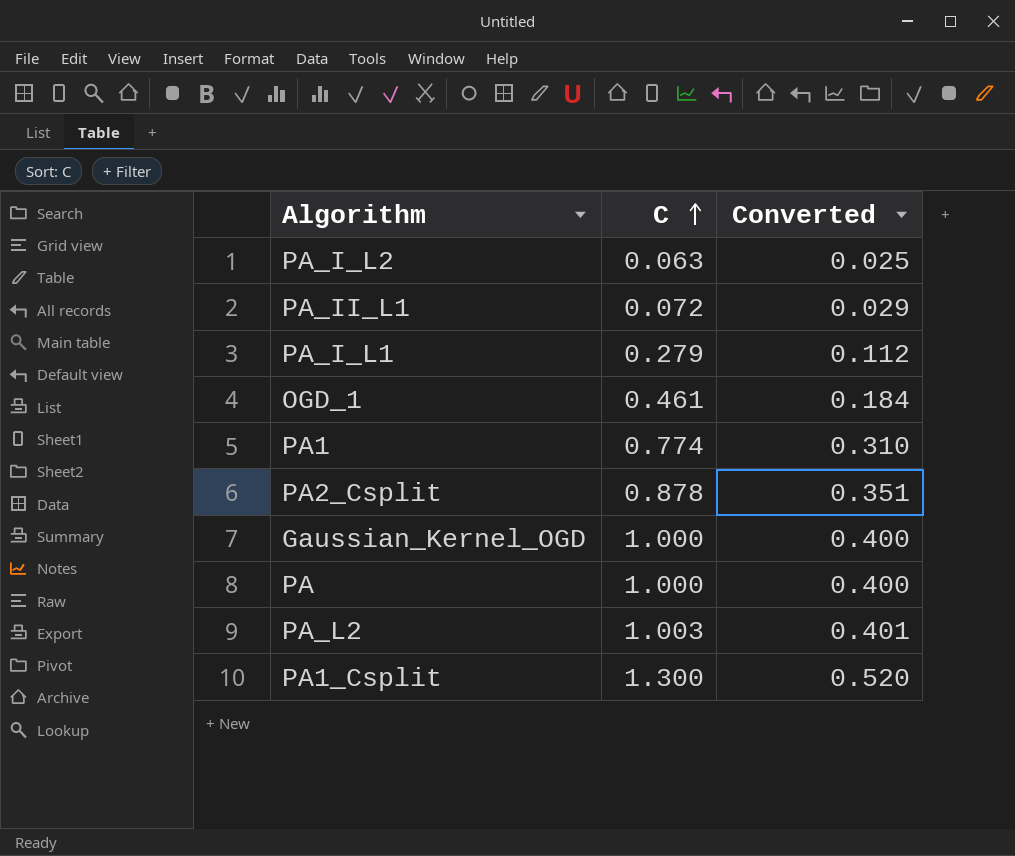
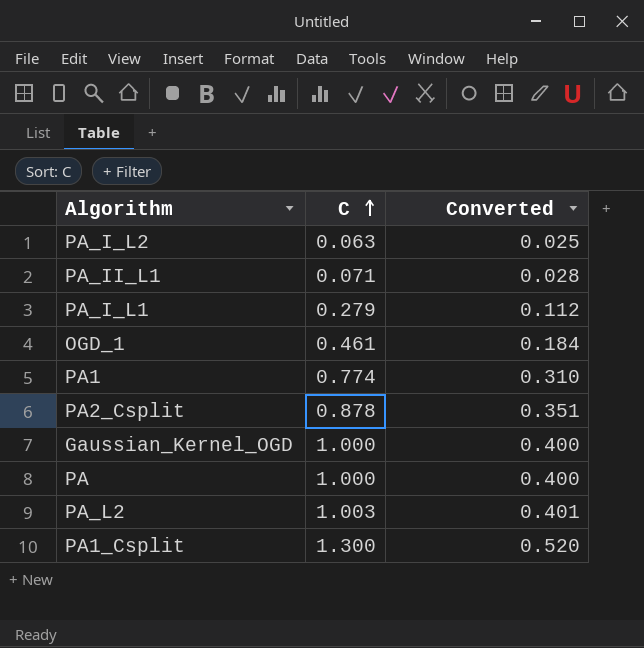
PA_II_L1 | C: 0.072 -> 0.071
PA_II_L1 | Converted: 0.029 -> 0.028

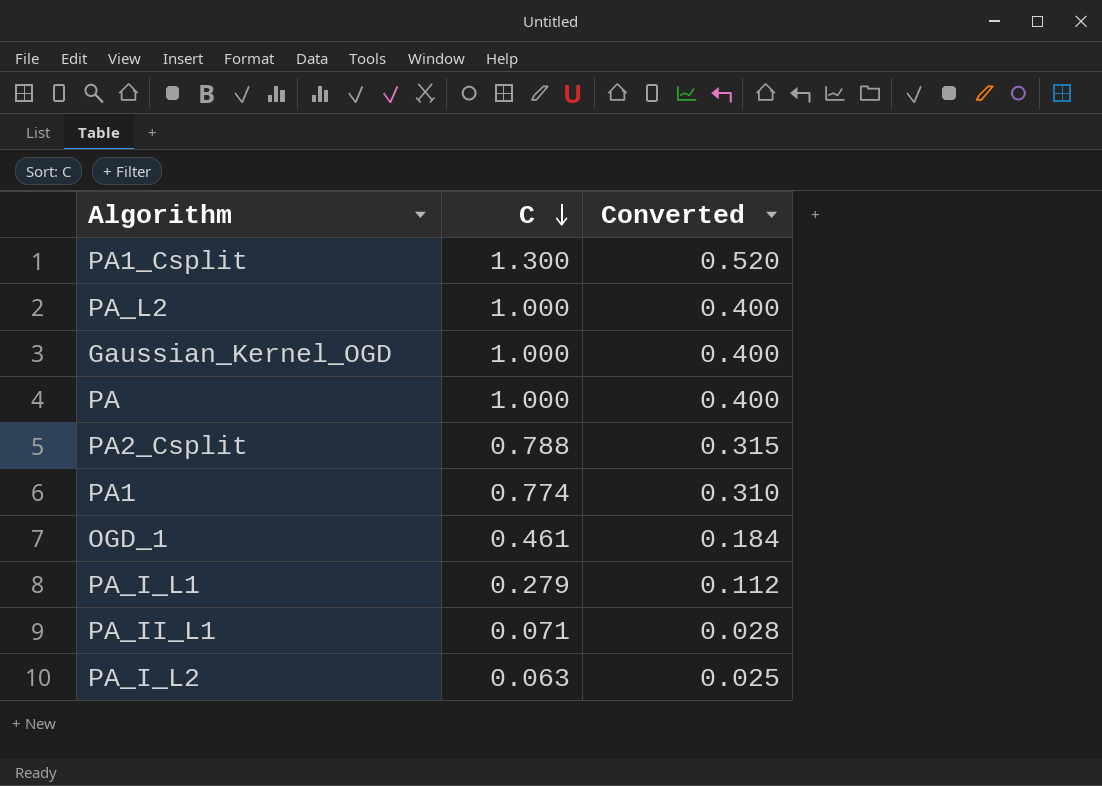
row order: C ascending -> C descending
PA_L2 | C: 1.003 -> 1.000
PA_L2 | Converted: 0.401 -> 0.400
PA2_Csplit | C: 0.878 -> 0.788
PA2_Csplit | Converted: 0.351 -> 0.315

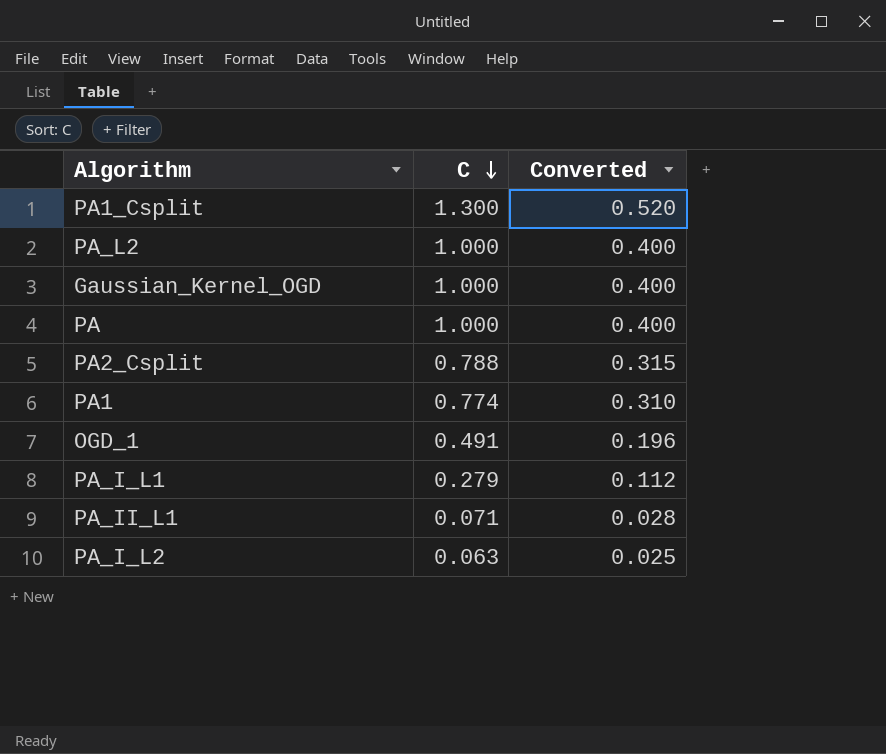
OGD_1 | C: 0.461 -> 0.491
OGD_1 | Converted: 0.184 -> 0.196

